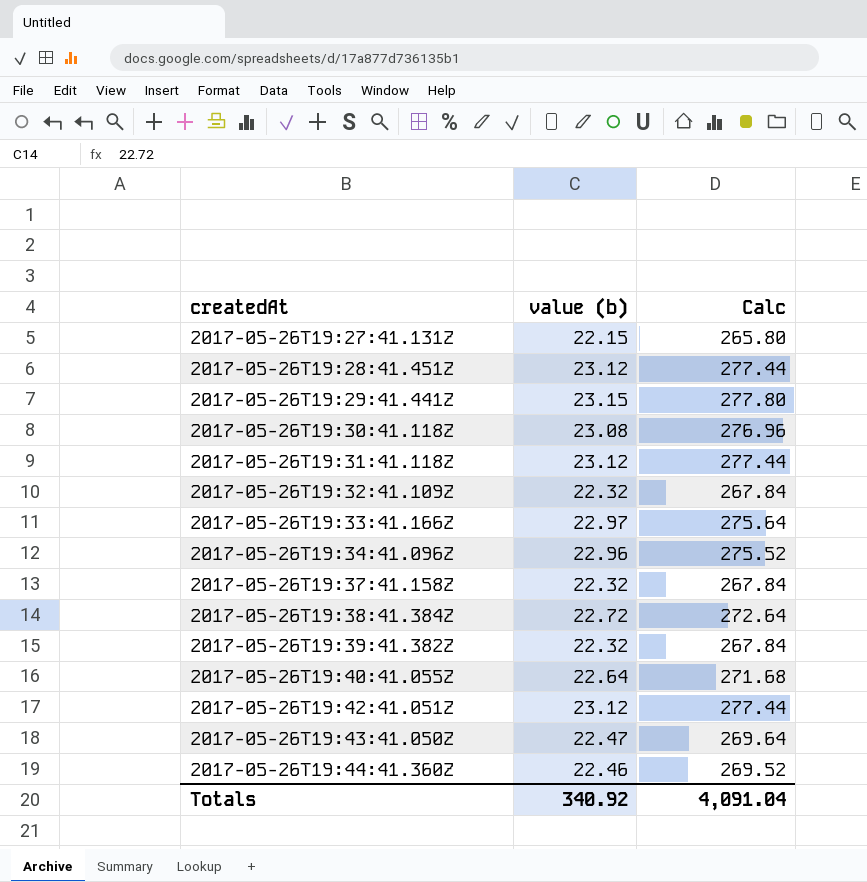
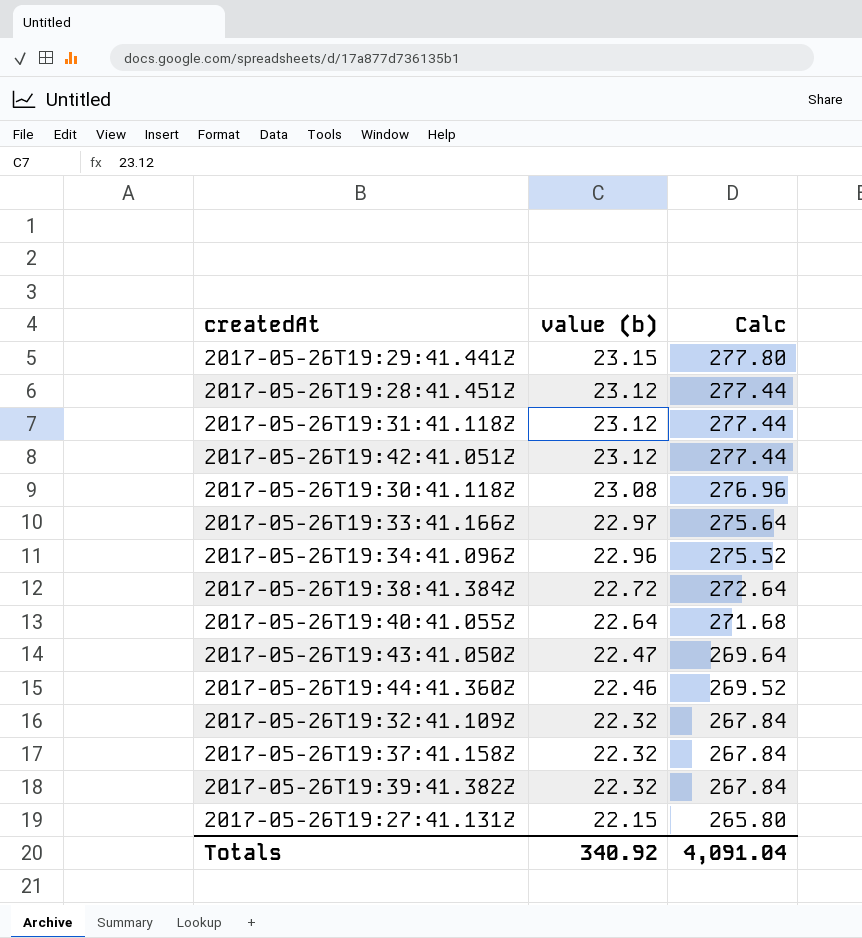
row order: createdAt ascending -> value (b) descending

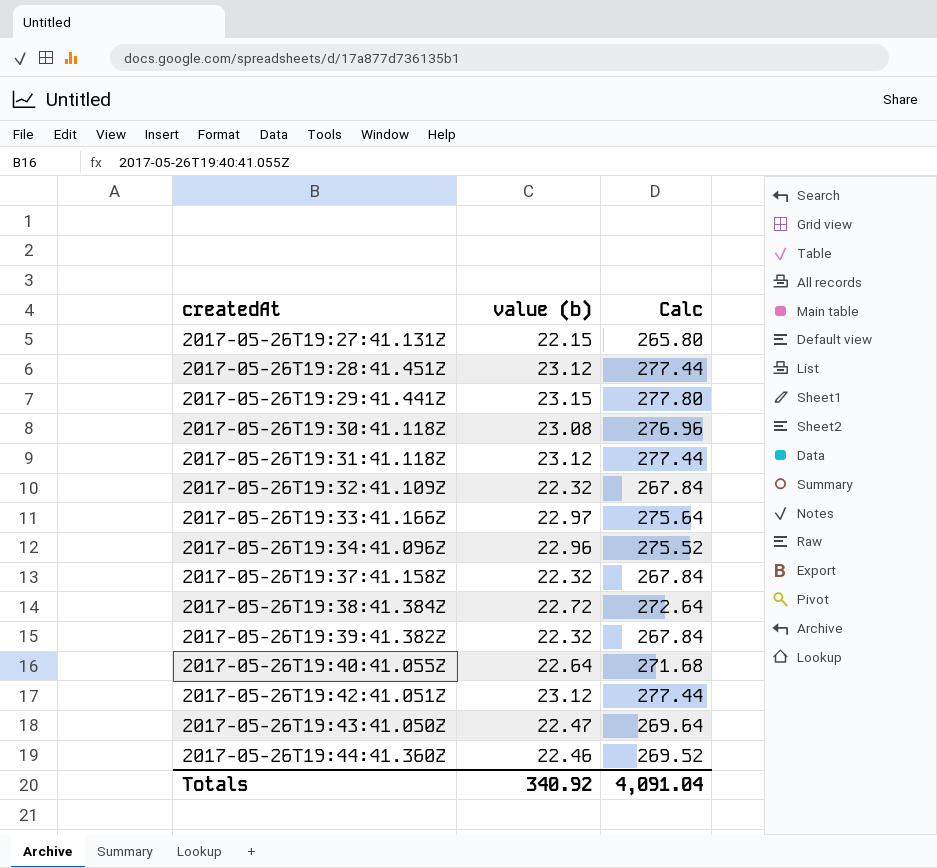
row order: value (b) descending -> createdAt ascending

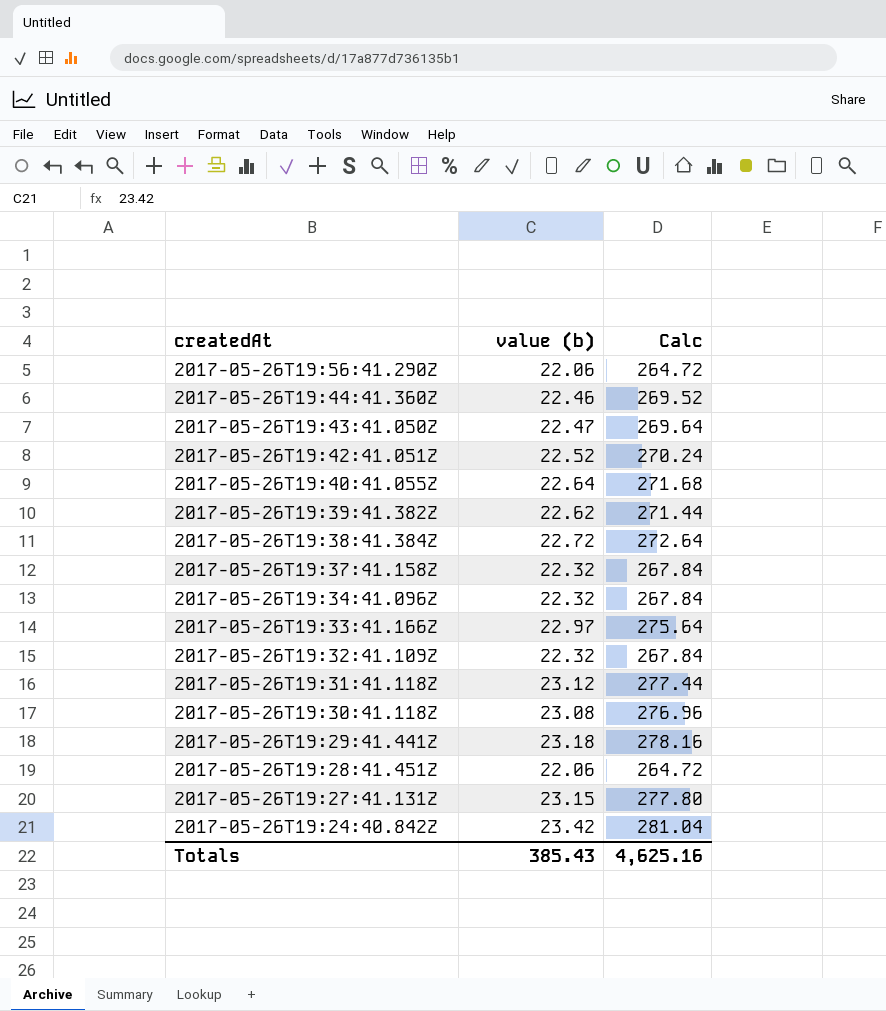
row order: createdAt ascending -> createdAt descending
row 2017-05-26T19:56:41.290Z: none -> 22.06 | 264.72
2017-05-26T19:42:41.051Z | value (b): 23.12 -> 22.52
2017-05-26T19:42:41.051Z | Calc: 277.44 -> 270.24
2017-05-26T19:39:41.382Z | value (b): 22.32 -> 22.62
2017-05-26T19:39:41.382Z | Calc: 267.84 -> 271.44
2017-05-26T19:34:41.096Z | value (b): 22.96 -> 22.32
2017-05-26T19:34:41.096Z | Calc: 275.52 -> 267.84
2017-05-26T19:29:41.441Z | value (b): 23.15 -> 23.18
2017-05-26T19:29:41.441Z | Calc: 277.80 -> 278.16
2017-05-26T19:28:41.451Z | value (b): 23.12 -> 22.06
2017-05-26T19:28:41.451Z | Calc: 277.44 -> 264.72
2017-05-26T19:27:41.131Z | value (b): 22.15 -> 23.15
2017-05-26T19:27:41.131Z | Calc: 265.80 -> 277.80
row 2017-05-26T19:24:40.842Z: none -> 23.42 | 281.04
Totals | value (b): 340.92 -> 385.43
Totals | Calc: 4,091.04 -> 4,625.16

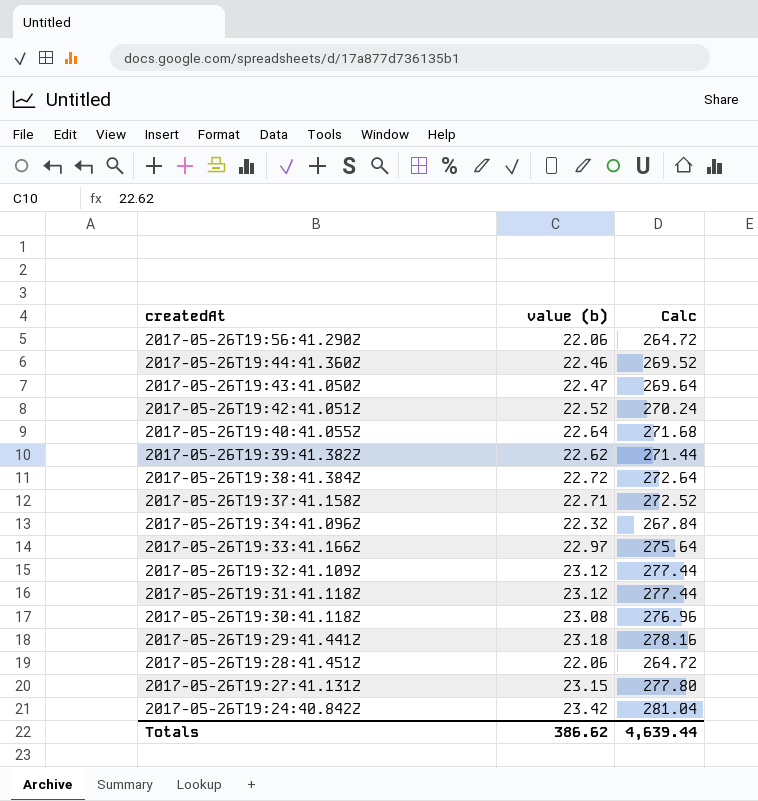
2017-05-26T19:37:41.158Z | value (b): 22.32 -> 22.71
2017-05-26T19:37:41.158Z | Calc: 267.84 -> 272.52
2017-05-26T19:32:41.109Z | value (b): 22.32 -> 23.12
2017-05-26T19:32:41.109Z | Calc: 267.84 -> 277.44
Totals | value (b): 385.43 -> 386.62
Totals | Calc: 4,625.16 -> 4,639.44

